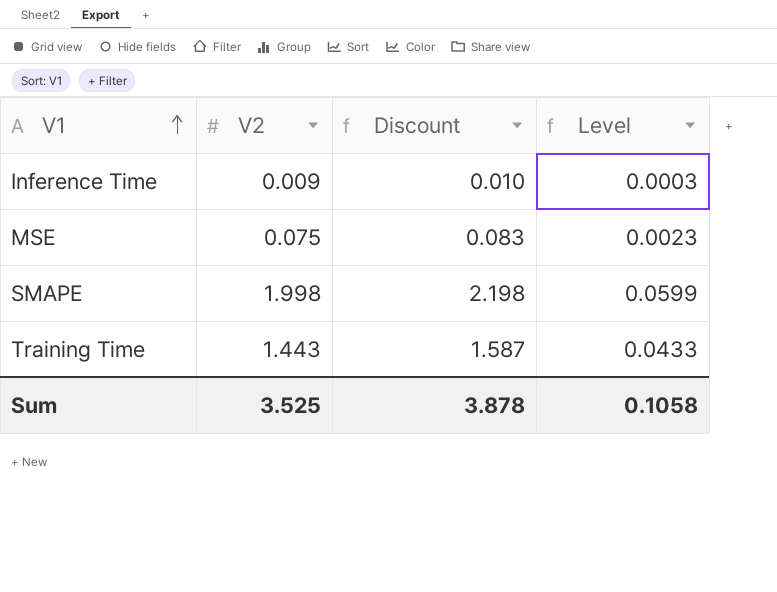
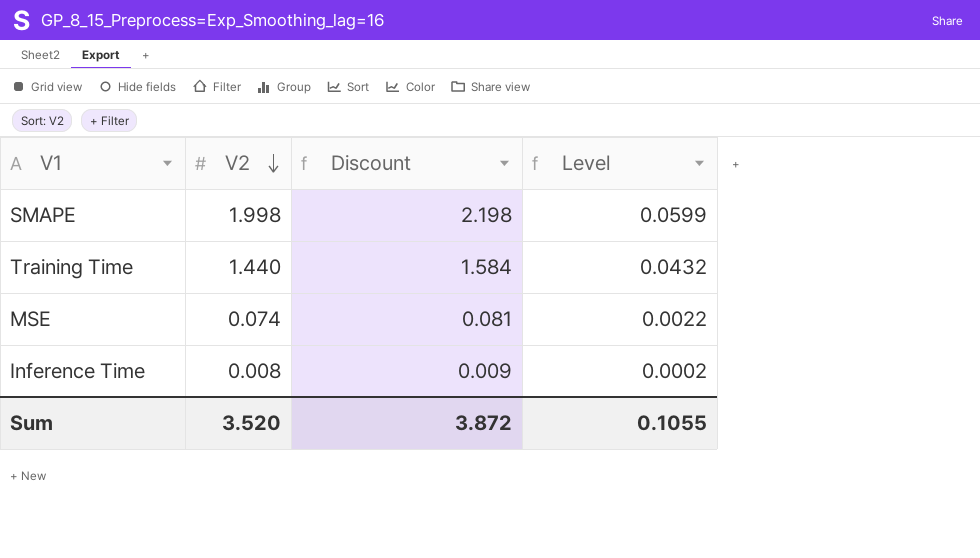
row order: V1 ascending -> V2 descending
Training Time | V2: 1.443 -> 1.440
Training Time | Discount: 1.587 -> 1.584
Training Time | Level: 0.0433 -> 0.0432
MSE | V2: 0.075 -> 0.074
MSE | Discount: 0.083 -> 0.081
MSE | Level: 0.0023 -> 0.0022
Inference Time | V2: 0.009 -> 0.008
Inference Time | Discount: 0.010 -> 0.009
Inference Time | Level: 0.0003 -> 0.0002
Sum | V2: 3.525 -> 3.520
Sum | Discount: 3.878 -> 3.872
Sum | Level: 0.1058 -> 0.1055

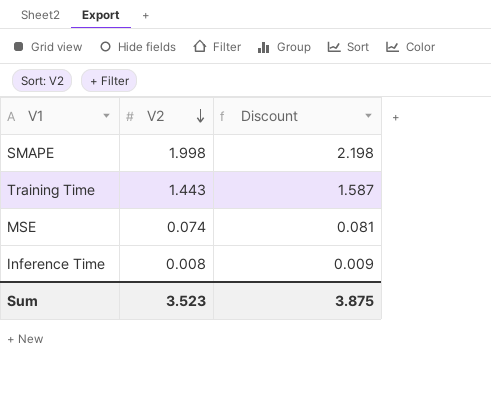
column Level | formula: [V2] * 0.03 -> none
Training Time | V2: 1.440 -> 1.443
Training Time | Discount: 1.584 -> 1.587
Sum | V2: 3.520 -> 3.523
Sum | Discount: 3.872 -> 3.875

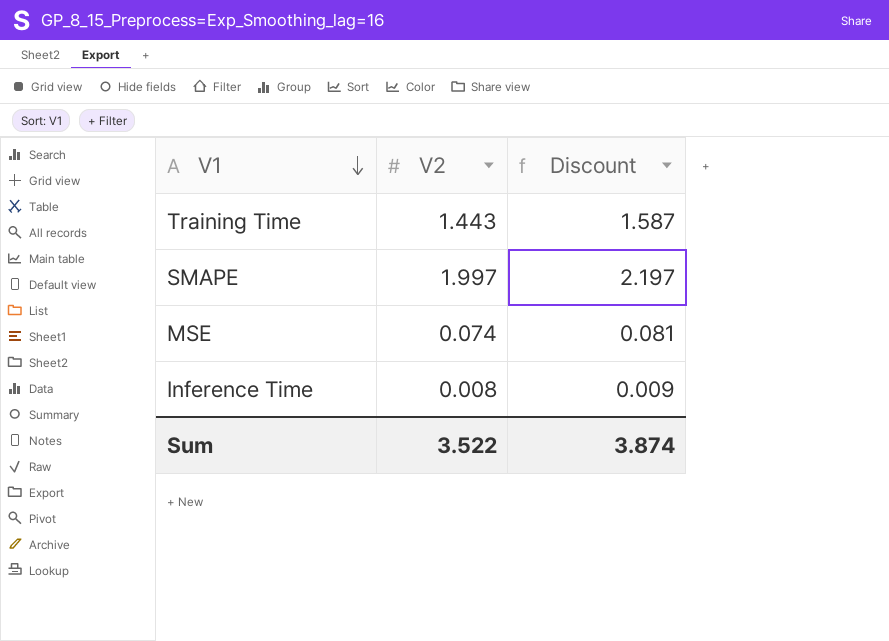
row order: V2 descending -> V1 descending
SMAPE | V2: 1.998 -> 1.997
SMAPE | Discount: 2.198 -> 2.197
Sum | V2: 3.523 -> 3.522
Sum | Discount: 3.875 -> 3.874

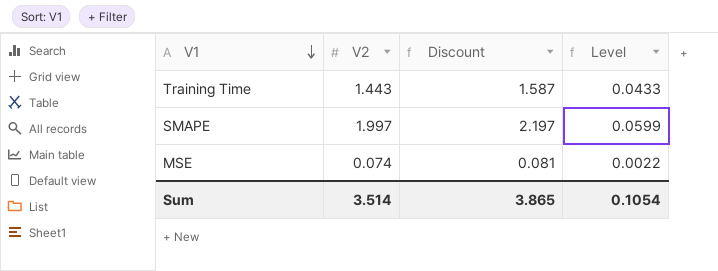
column Level | formula: none -> [V2] * 0.03
row Inference Time: 0.008 | 0.009 -> none
Sum | V2: 3.522 -> 3.514
Sum | Discount: 3.874 -> 3.865

